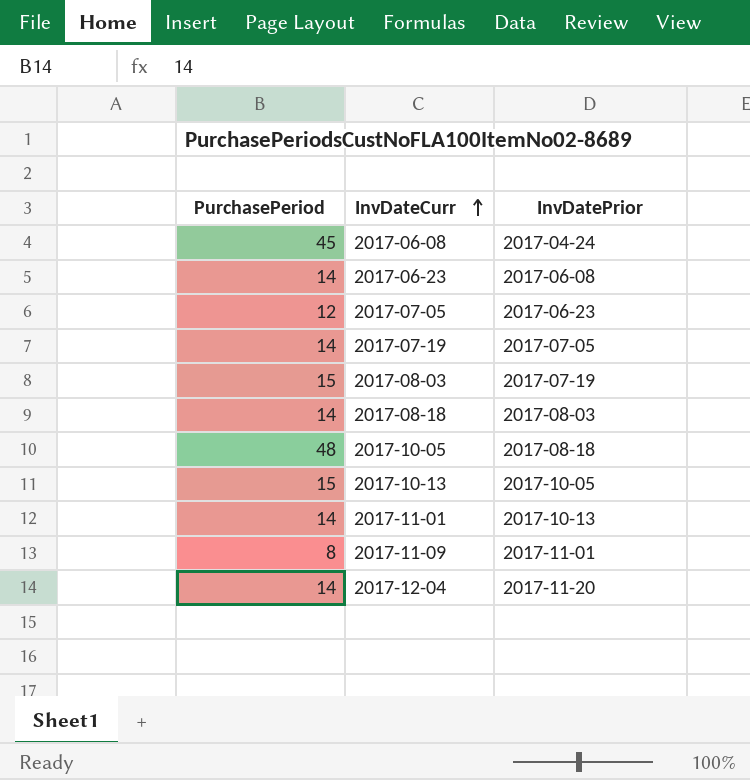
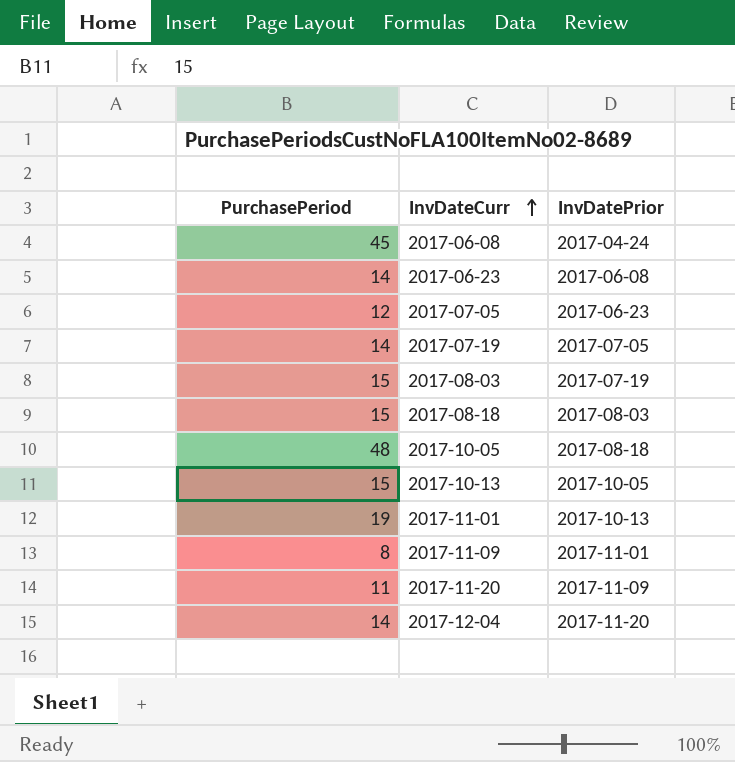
2017-08-18 | PurchasePeriod: 14 -> 15
2017-11-01 | PurchasePeriod: 14 -> 19
row 2017-11-20: none -> 11 | 2017-11-09

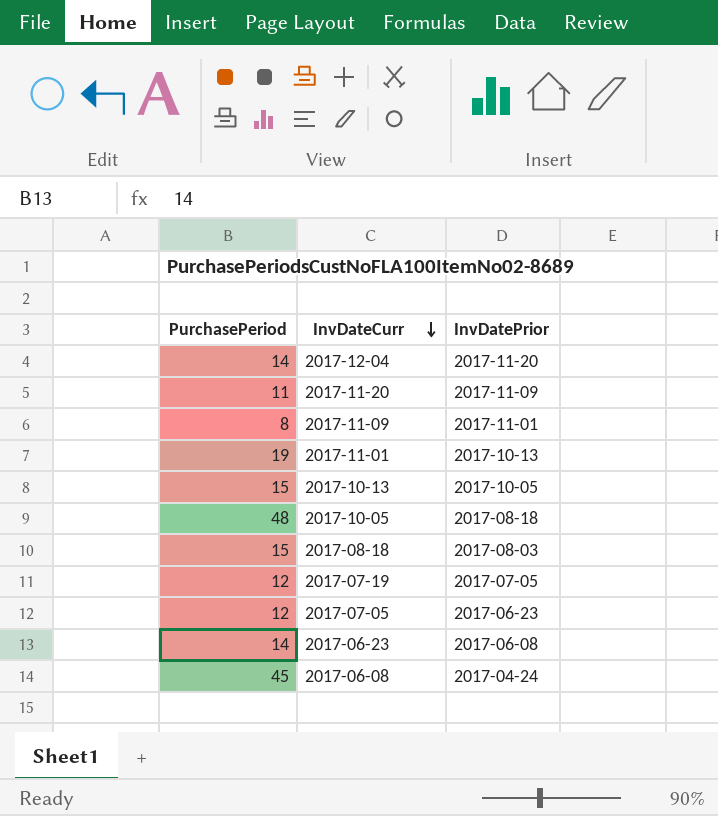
row order: InvDateCurr ascending -> InvDateCurr descending
row 2017-08-03: 15 | 2017-07-19 -> none
2017-07-19 | PurchasePeriod: 14 -> 12

